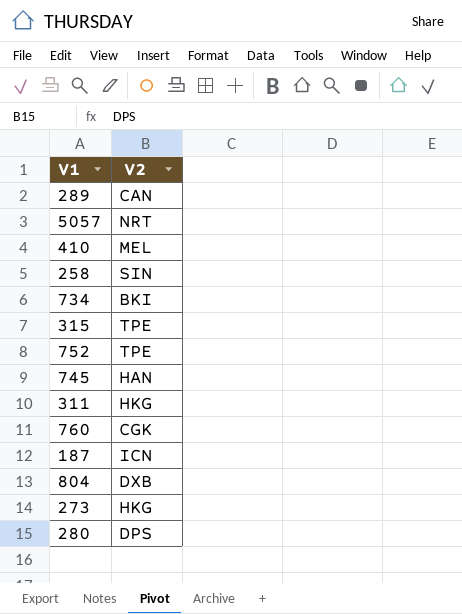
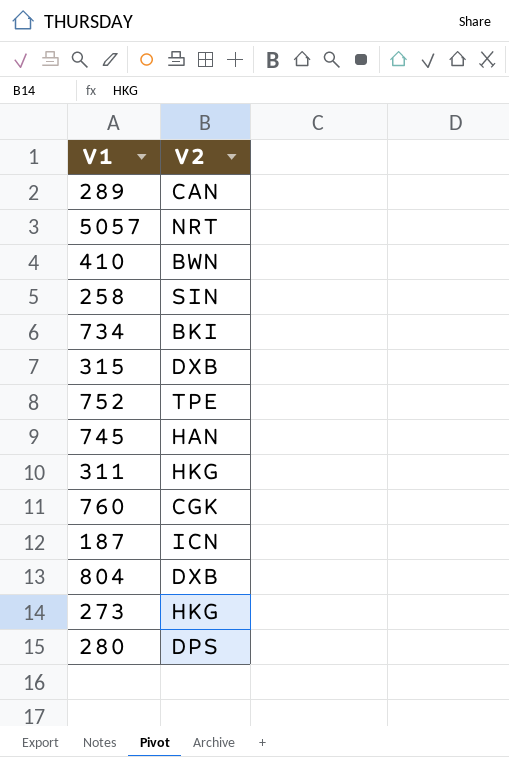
410 | V2: MEL -> BWN
315 | V2: TPE -> DXB

